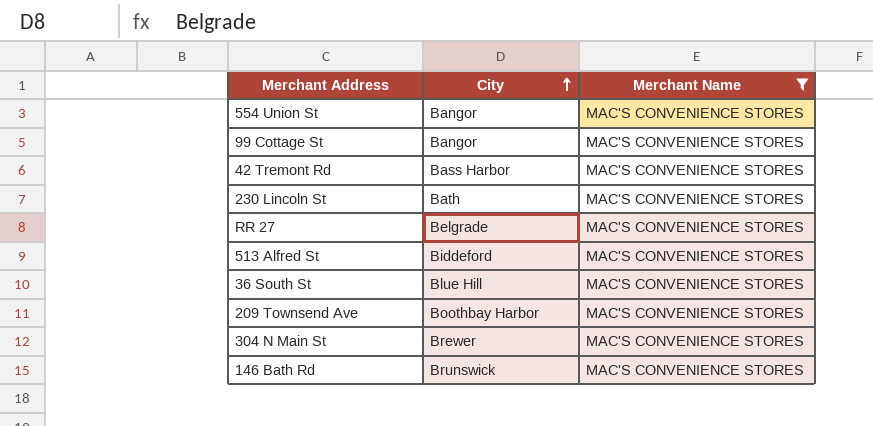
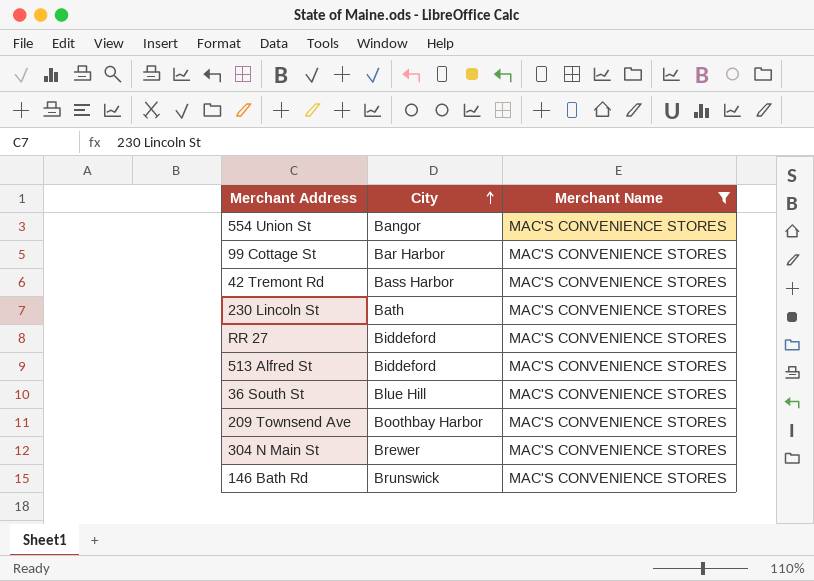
99 Cottage St | City: Bangor -> Bar Harbor
RR 27 | City: Belgrade -> Biddeford

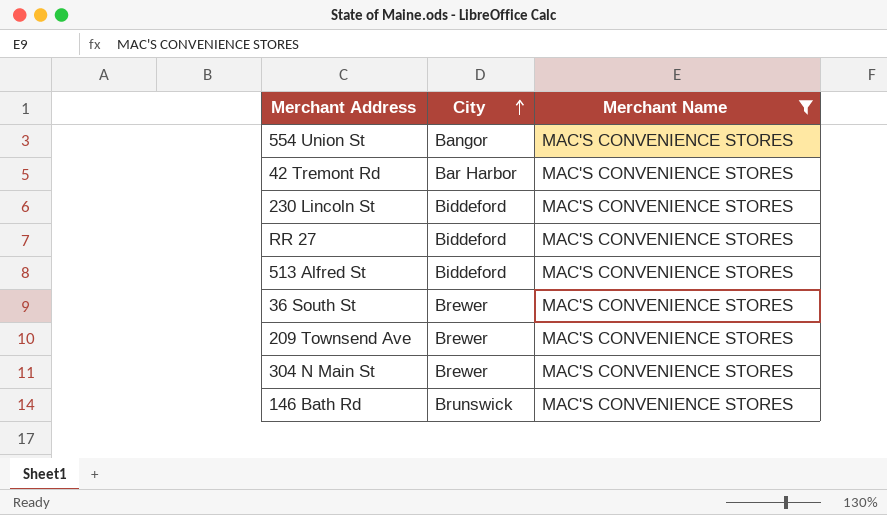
row 99 Cottage St: Bar Harbor | MAC'S CONVENIENCE STORES -> none
42 Tremont Rd | City: Bass Harbor -> Bar Harbor
230 Lincoln St | City: Bath -> Biddeford
36 South St | City: Blue Hill -> Brewer
209 Townsend Ave | City: Boothbay Harbor -> Brewer

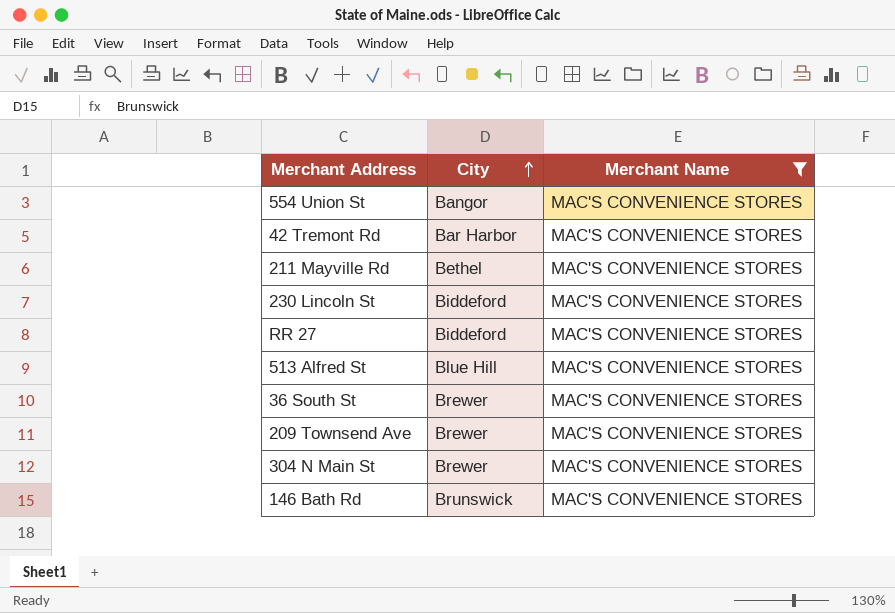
row 211 Mayville Rd: none -> Bethel | MAC'S CONVENIENCE STORES
513 Alfred St | City: Biddeford -> Blue Hill

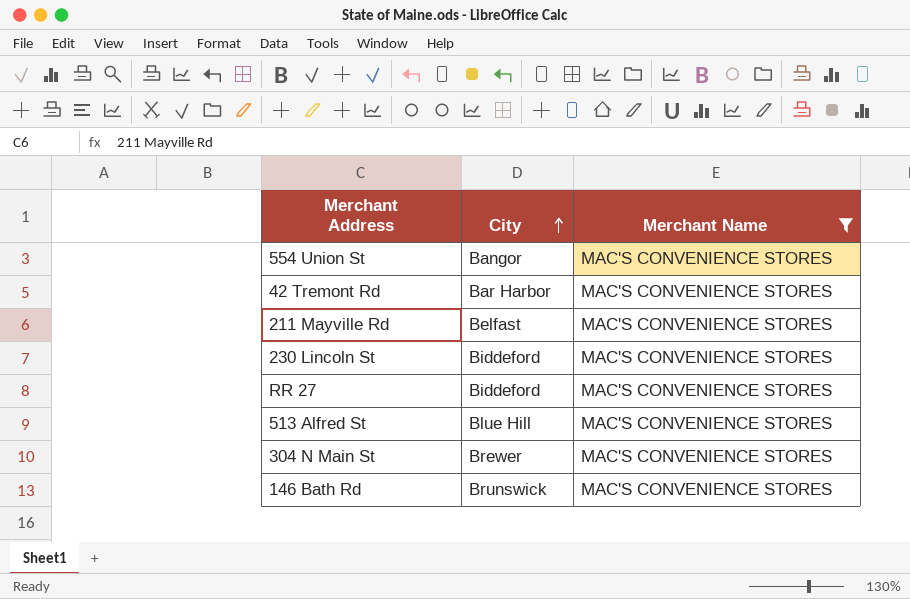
row 36 South St: Brewer | MAC'S CONVENIENCE STORES -> none
row 209 Townsend Ave: Brewer | MAC'S CONVENIENCE STORES -> none
211 Mayville Rd | City: Bethel -> Belfast

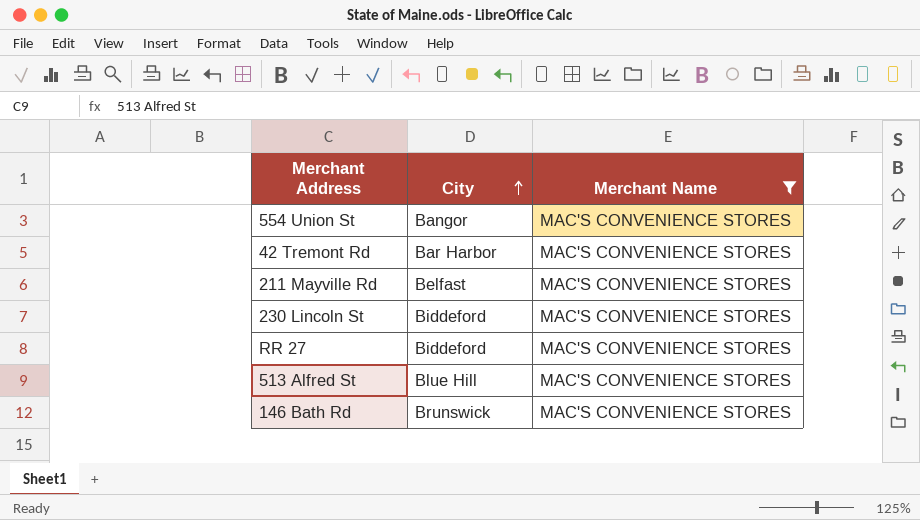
row 304 N Main St: Brewer | MAC'S CONVENIENCE STORES -> none

